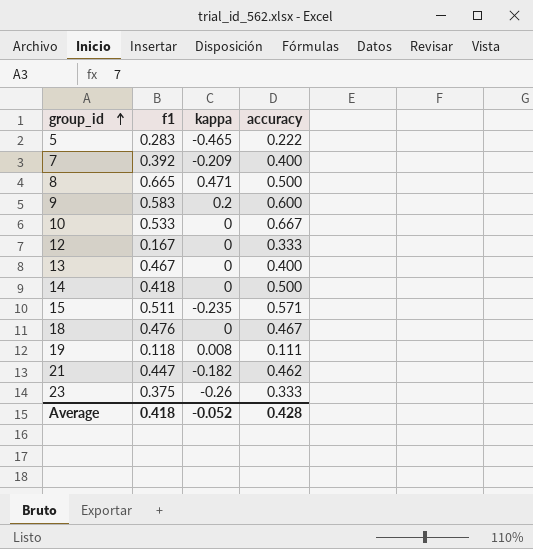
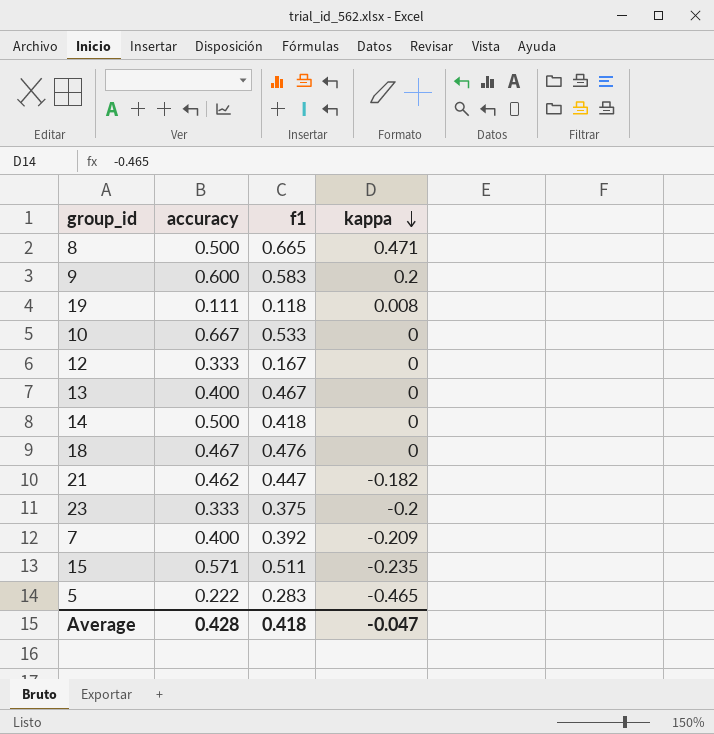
row order: group_id ascending -> kappa descending
column accuracy | position: 4 -> 2
23 | kappa: -0.26 -> -0.2
Average | kappa: -0.052 -> -0.047

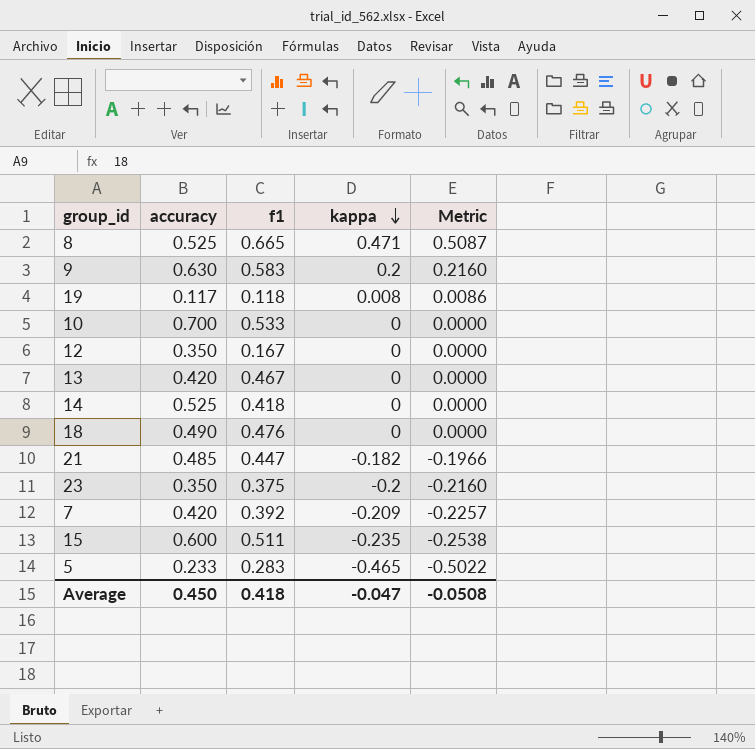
column Metric | formula: none -> [kappa] * 1.08
8 | accuracy: 0.500 -> 0.525
9 | accuracy: 0.600 -> 0.630
19 | accuracy: 0.111 -> 0.117
10 | accuracy: 0.667 -> 0.700
12 | accuracy: 0.333 -> 0.350
13 | accuracy: 0.400 -> 0.420
14 | accuracy: 0.500 -> 0.525
18 | accuracy: 0.467 -> 0.490
21 | accuracy: 0.462 -> 0.485
23 | accuracy: 0.333 -> 0.350
7 | accuracy: 0.400 -> 0.420
15 | accuracy: 0.571 -> 0.600
5 | accuracy: 0.222 -> 0.233
Average | accuracy: 0.428 -> 0.450

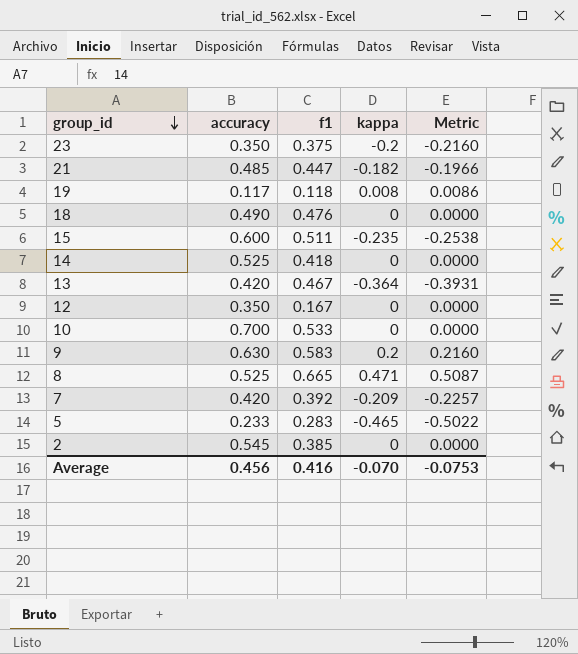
row order: kappa descending -> group_id descending
13 | kappa: 0 -> -0.364
13 | Metric: 0.0000 -> -0.3931
row 2: none -> 0.545 | 0.385 | 0 | 0.0000
Average | accuracy: 0.450 -> 0.456
Average | f1: 0.418 -> 0.416
Average | kappa: -0.047 -> -0.070
Average | Metric: -0.0508 -> -0.0753

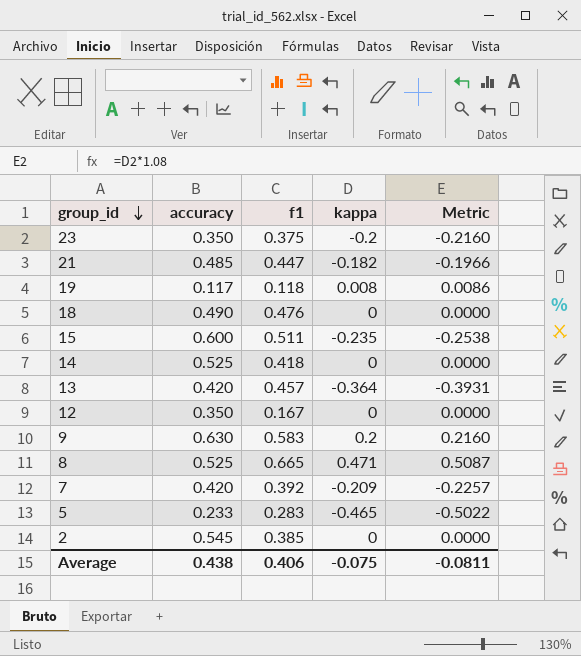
row 10: 0.700 | 0.533 | 0 | 0.0000 -> none
13 | f1: 0.467 -> 0.457
Average | accuracy: 0.456 -> 0.438
Average | f1: 0.416 -> 0.406
Average | kappa: -0.070 -> -0.075
Average | Metric: -0.0753 -> -0.0811

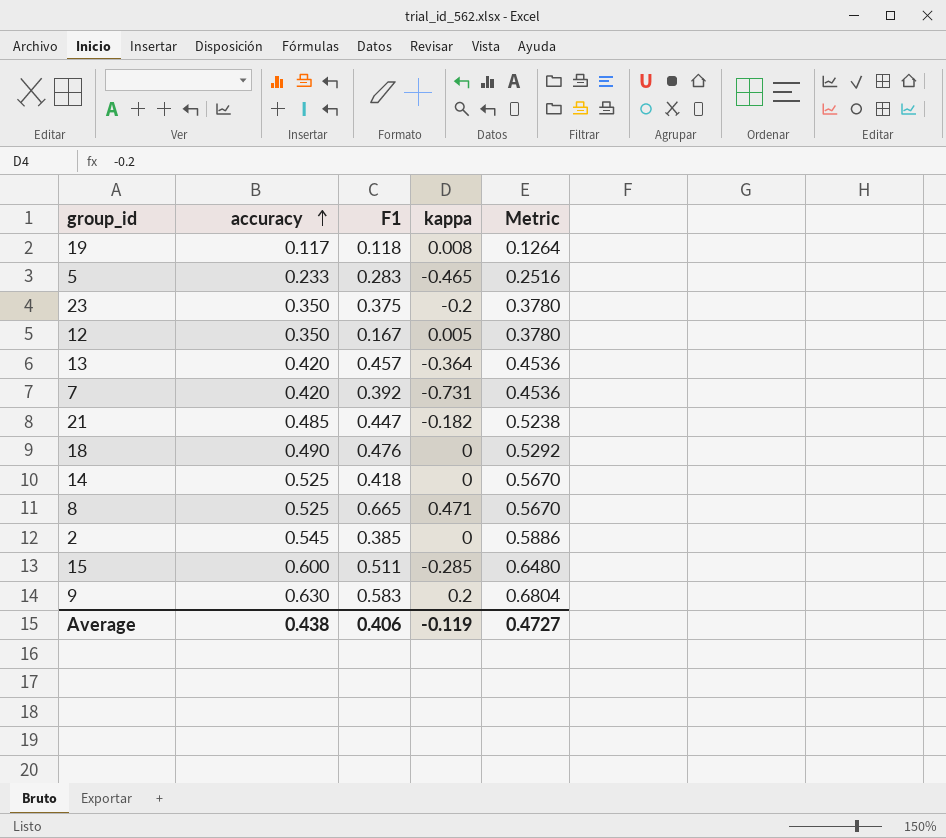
row order: group_id descending -> accuracy ascending
column name: f1 -> F1
column Metric | formula: [kappa] * 1.08 -> [accuracy] * 1.08
12 | kappa: 0 -> 0.005
7 | kappa: -0.209 -> -0.731
15 | kappa: -0.235 -> -0.285
Average | kappa: -0.075 -> -0.119
Average | Metric: -0.0811 -> 0.4727

